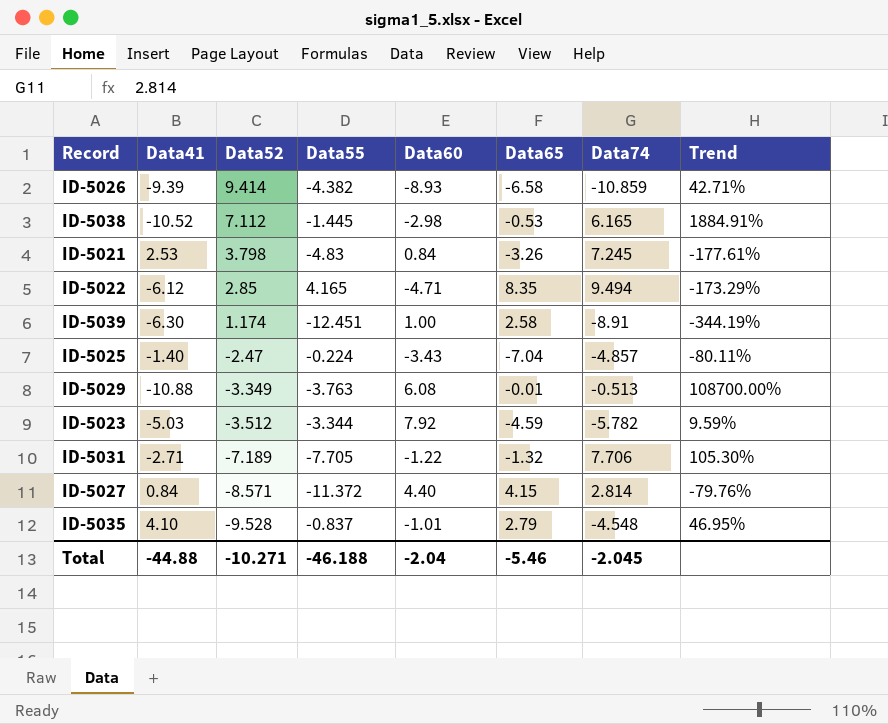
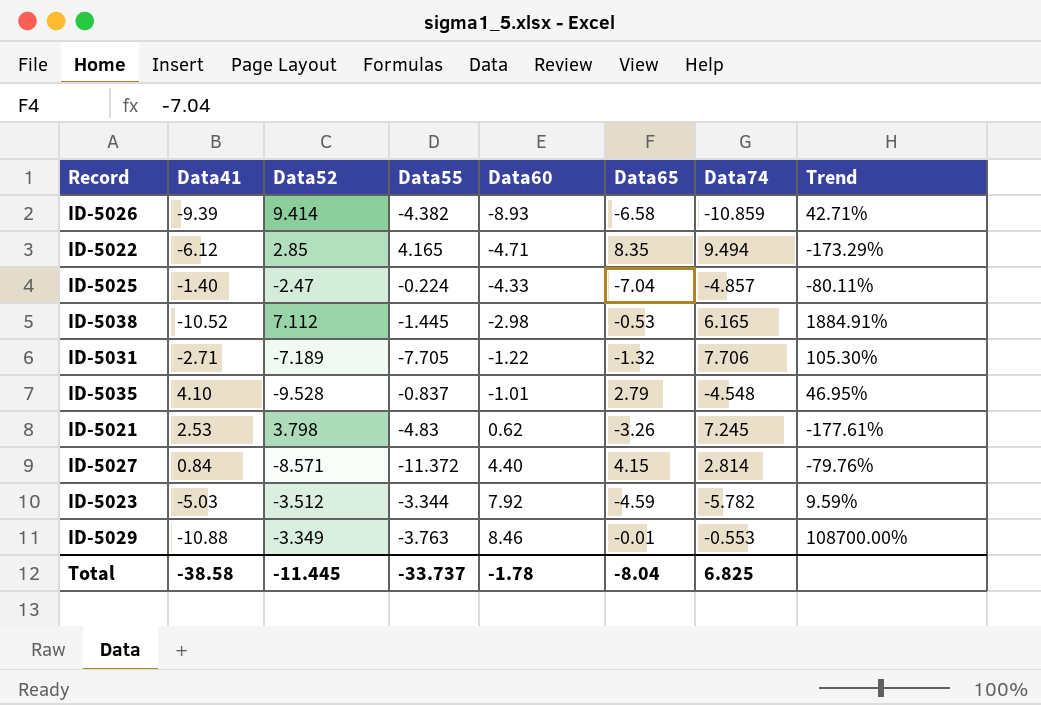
row order: Data52 descending -> Data60 ascending
row ID-5039: -6.30 | 1.174 | -12.451 | 1.00 | 2.58 | -8.91 | -344.19% -> none
ID-5025 | Data60: -3.43 -> -4.33
ID-5021 | Data60: 0.84 -> 0.62
ID-5029 | Data60: 6.08 -> 8.46
ID-5029 | Data74: -0.513 -> -0.553
Total | Data41: -44.88 -> -38.58
Total | Data52: -10.271 -> -11.445
Total | Data55: -46.188 -> -33.737
Total | Data60: -2.04 -> -1.78
Total | Data65: -5.46 -> -8.04
Total | Data74: -2.045 -> 6.825

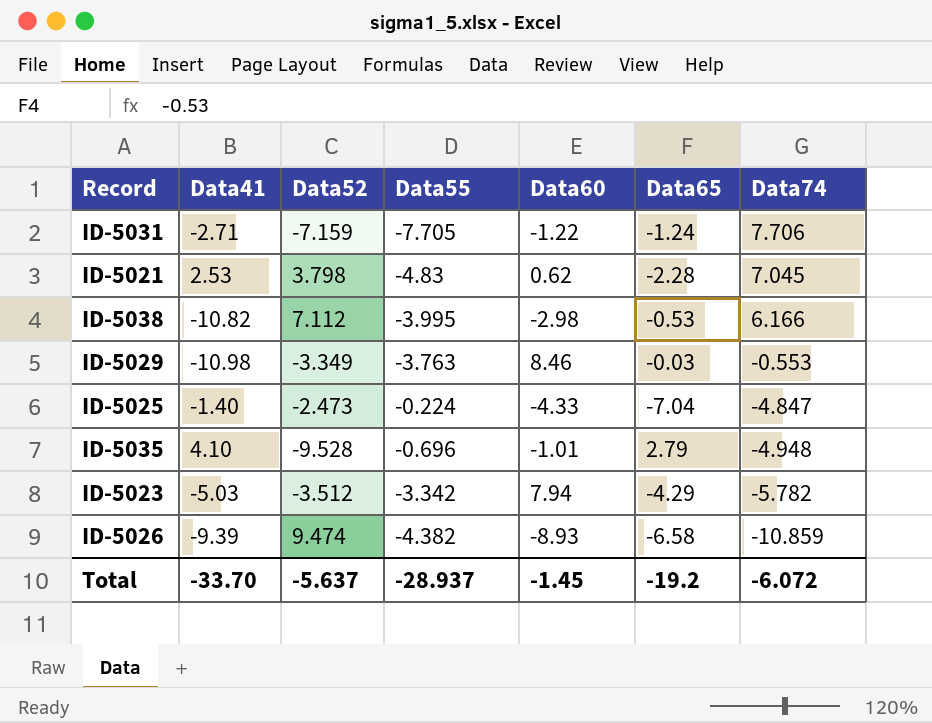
row order: Data60 ascending -> Data74 descending
column Trend | formula: ([Data41] - [Data65]) / [Data65] -> none
row ID-5022: -6.12 | 2.85 | 4.165 | -4.71 | 8.35 | 9.494 | -173.29% -> none
row ID-5027: 0.84 | -8.571 | -11.372 | 4.40 | 4.15 | 2.814 | -79.76% -> none
ID-5031 | Data52: -7.189 -> -7.159
ID-5031 | Data65: -1.32 -> -1.24
ID-5021 | Data65: -3.26 -> -2.28
ID-5021 | Data74: 7.245 -> 7.045
ID-5038 | Data41: -10.52 -> -10.82
ID-5038 | Data55: -1.445 -> -3.995
ID-5038 | Data74: 6.165 -> 6.166
ID-5029 | Data41: -10.88 -> -10.98
ID-5029 | Data65: -0.01 -> -0.03
ID-5025 | Data52: -2.47 -> -2.473
ID-5025 | Data74: -4.857 -> -4.847
ID-5035 | Data55: -0.837 -> -0.696
ID-5035 | Data74: -4.548 -> -4.948
ID-5023 | Data55: -3.344 -> -3.342
ID-5023 | Data60: 7.92 -> 7.94
ID-5023 | Data65: -4.59 -> -4.29
ID-5026 | Data52: 9.414 -> 9.474
Total | Data41: -38.58 -> -33.70
Total | Data52: -11.445 -> -5.637
Total | Data55: -33.737 -> -28.937
Total | Data60: -1.78 -> -1.45
Total | Data65: -8.04 -> -19.2
Total | Data74: 6.825 -> -6.072

